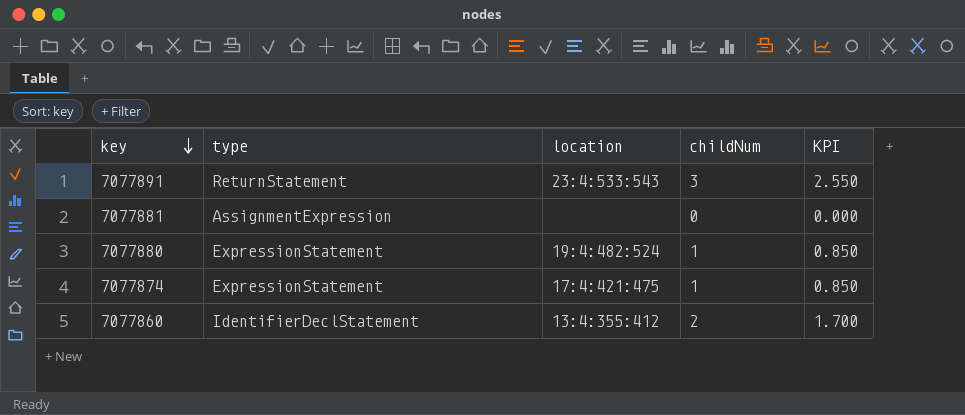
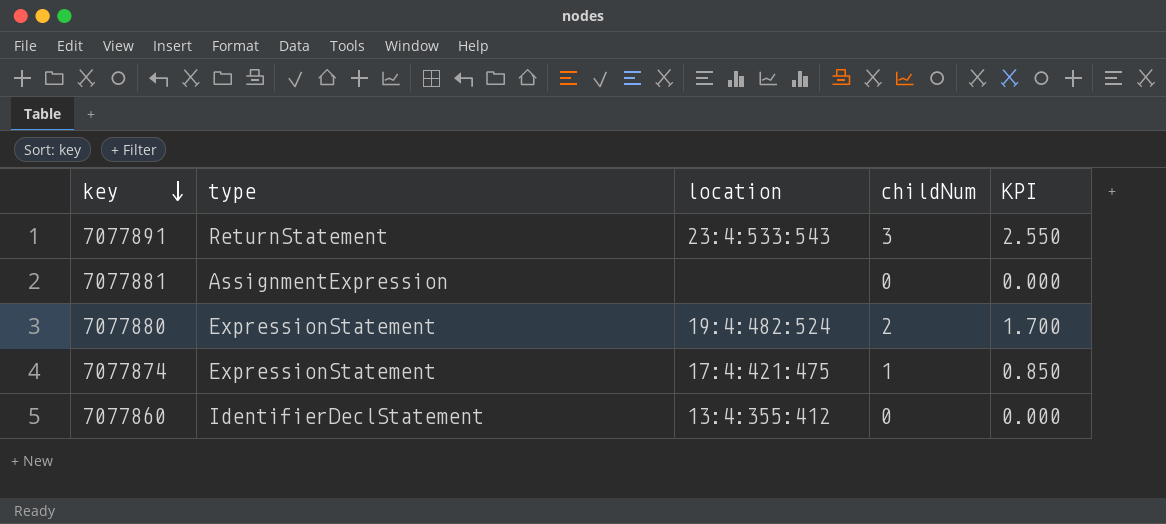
7077880 | childNum: 1 -> 2
7077880 | KPI: 0.850 -> 1.700
7077860 | childNum: 2 -> 0
7077860 | KPI: 1.700 -> 0.000

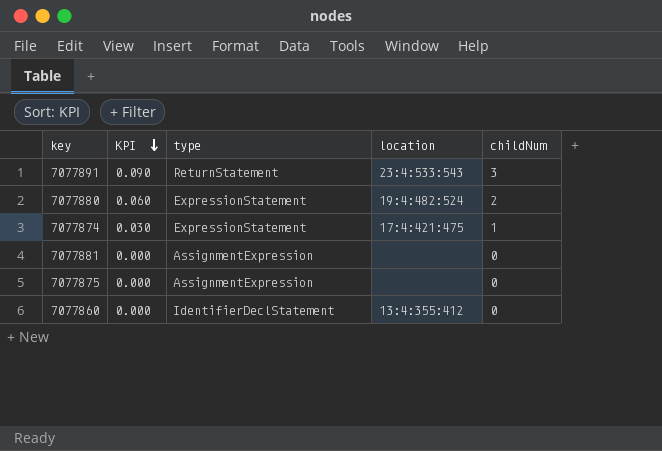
row order: key descending -> KPI descending
column KPI | formula: [childNum] * 0.85 -> [childNum] * 0.03
column KPI | position: 5 -> 2
row 7077875: none -> 0.000 | AssignmentExpression | none | 0

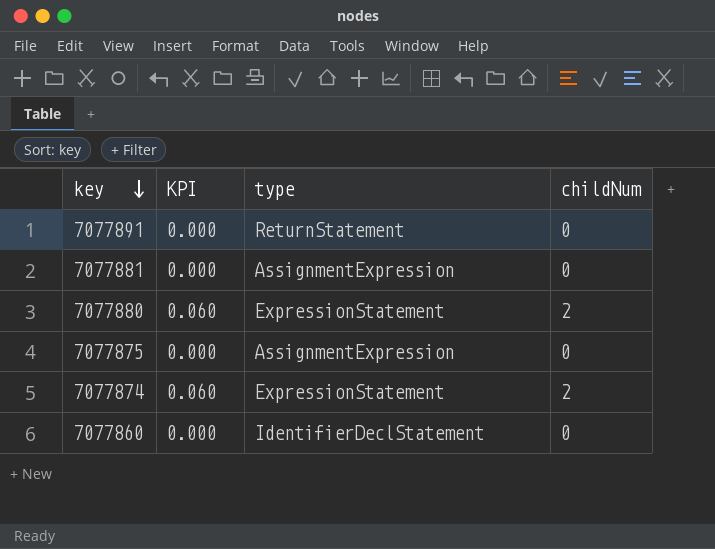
row order: KPI descending -> key descending
column location | position: 4 -> none
7077891 | KPI: 0.090 -> 0.000
7077891 | childNum: 3 -> 0
7077874 | KPI: 0.030 -> 0.060
7077874 | childNum: 1 -> 2

